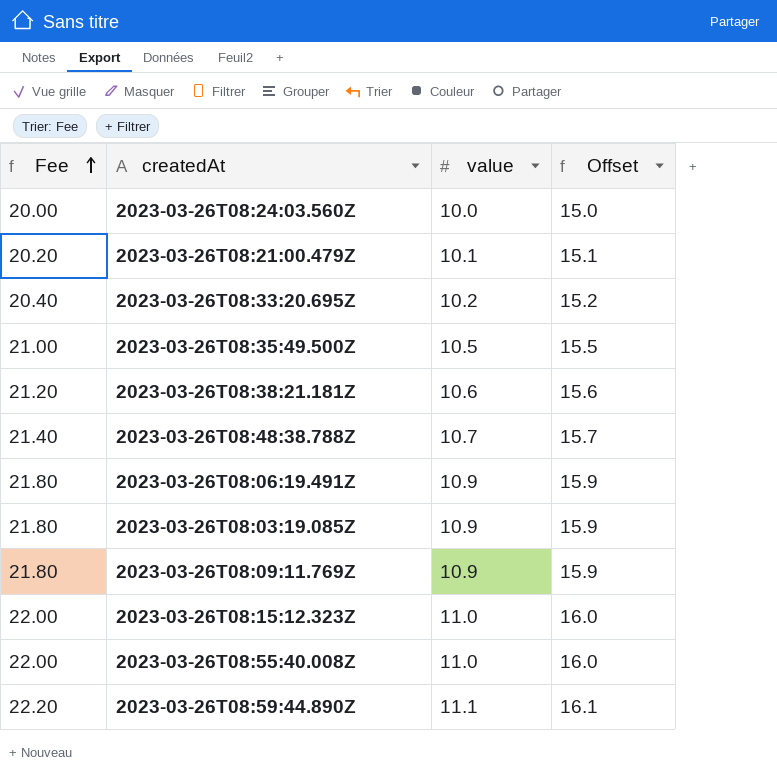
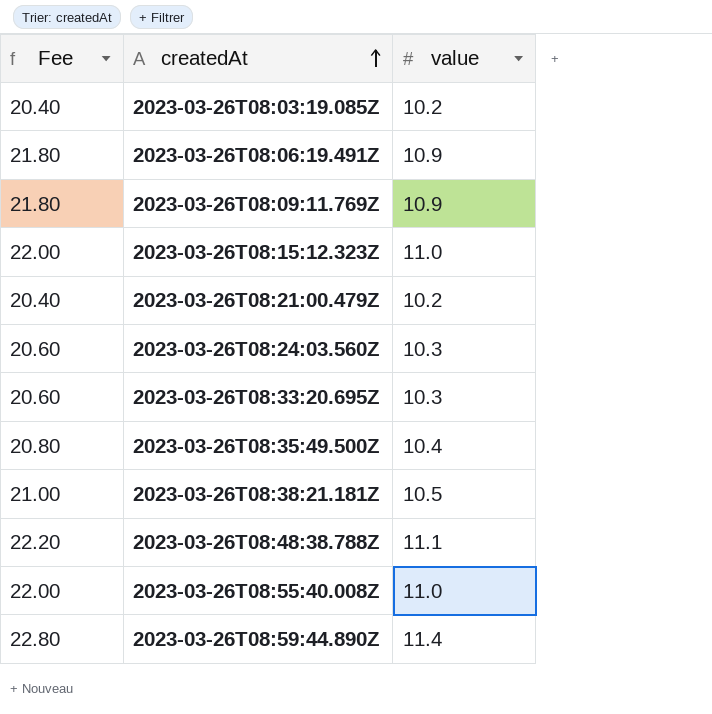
row order: Fee ascending -> createdAt ascending
column Offset | formula: [value] + 5 -> none
2023-03-26T08:03:19.085Z | Fee: 21.80 -> 20.40
2023-03-26T08:03:19.085Z | value: 10.9 -> 10.2
2023-03-26T08:21:00.479Z | Fee: 20.20 -> 20.40
2023-03-26T08:21:00.479Z | value: 10.1 -> 10.2
2023-03-26T08:24:03.560Z | Fee: 20.00 -> 20.60
2023-03-26T08:24:03.560Z | value: 10.0 -> 10.3
2023-03-26T08:33:20.695Z | Fee: 20.40 -> 20.60
2023-03-26T08:33:20.695Z | value: 10.2 -> 10.3
2023-03-26T08:35:49.500Z | Fee: 21.00 -> 20.80
2023-03-26T08:35:49.500Z | value: 10.5 -> 10.4
2023-03-26T08:38:21.181Z | Fee: 21.20 -> 21.00
2023-03-26T08:38:21.181Z | value: 10.6 -> 10.5
2023-03-26T08:48:38.788Z | Fee: 21.40 -> 22.20
2023-03-26T08:48:38.788Z | value: 10.7 -> 11.1
2023-03-26T08:59:44.890Z | Fee: 22.20 -> 22.80
2023-03-26T08:59:44.890Z | value: 11.1 -> 11.4

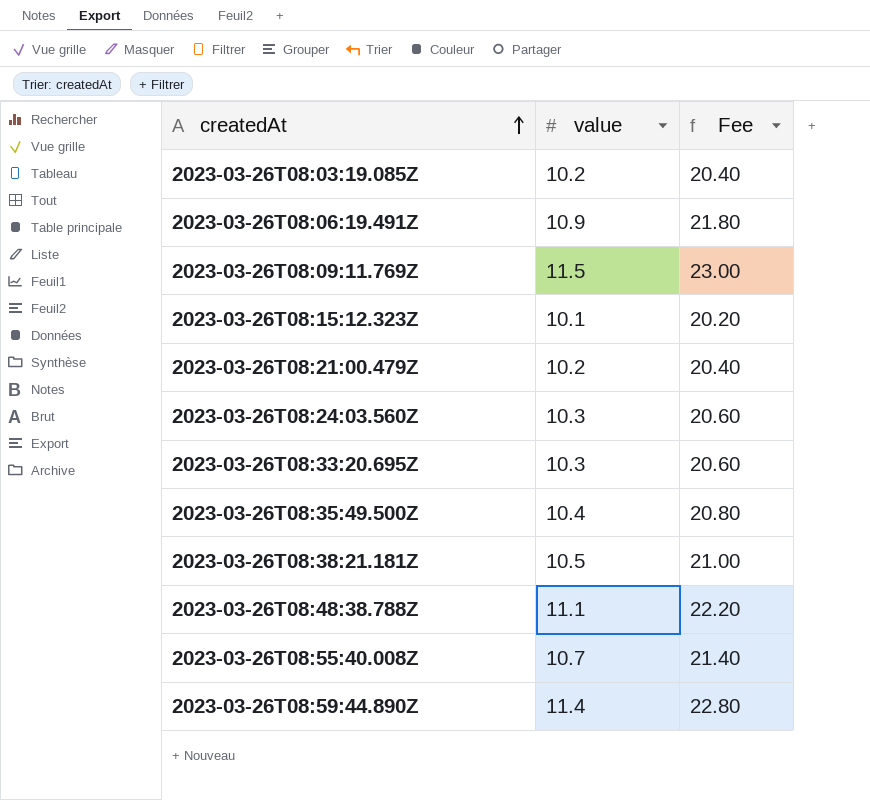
column Fee | position: 1 -> 3
2023-03-26T08:09:11.769Z | value: 10.9 -> 11.5
2023-03-26T08:09:11.769Z | Fee: 21.80 -> 23.00
2023-03-26T08:15:12.323Z | value: 11.0 -> 10.1
2023-03-26T08:15:12.323Z | Fee: 22.00 -> 20.20
2023-03-26T08:55:40.008Z | value: 11.0 -> 10.7
2023-03-26T08:55:40.008Z | Fee: 22.00 -> 21.40

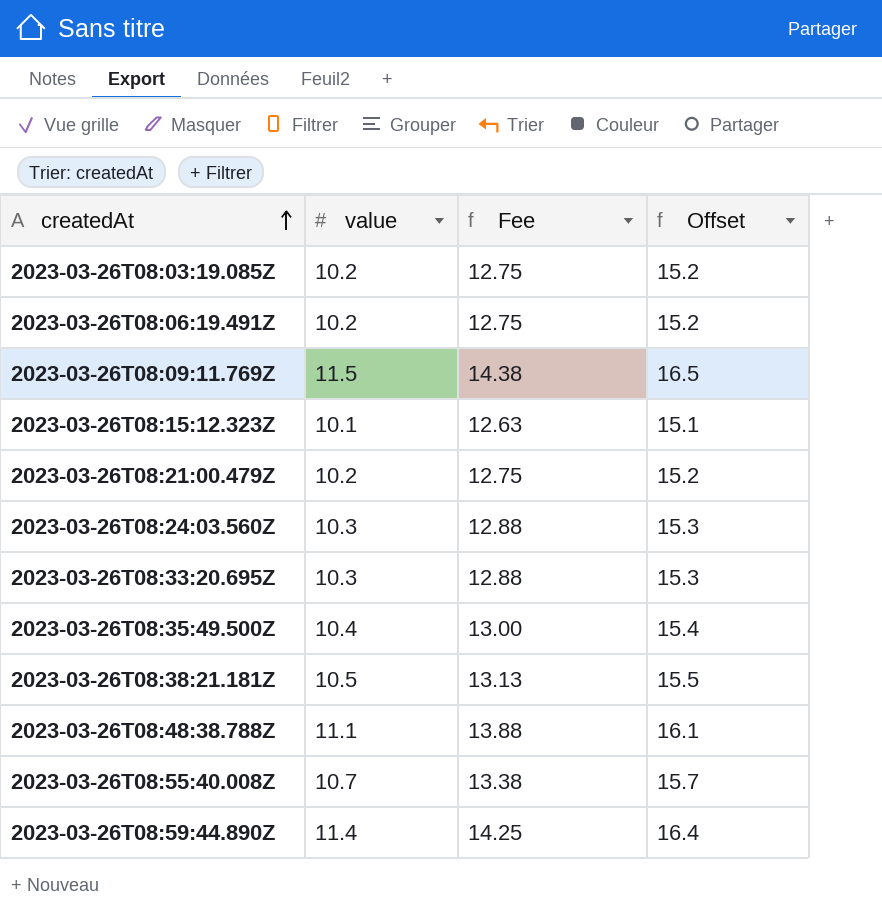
column Fee | formula: [value] * 2 -> [value] * 1.25
column Offset | formula: none -> [value] + 5
2023-03-26T08:06:19.491Z | value: 10.9 -> 10.2

